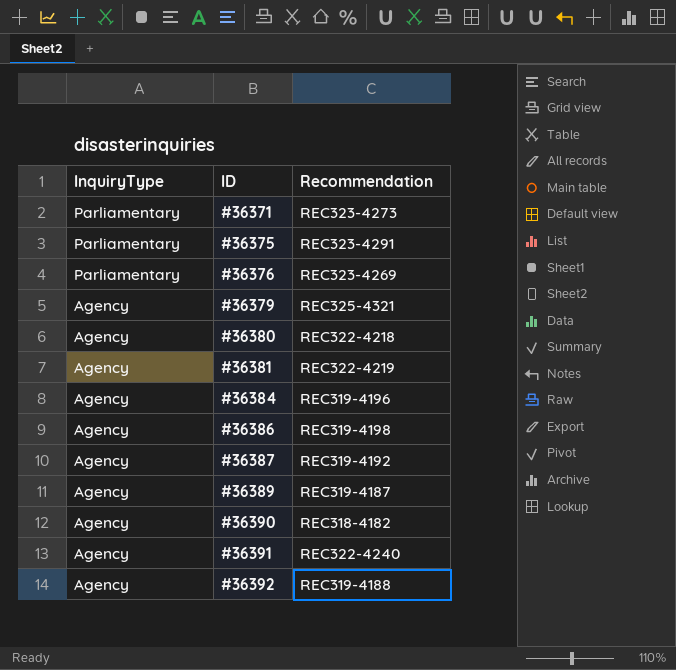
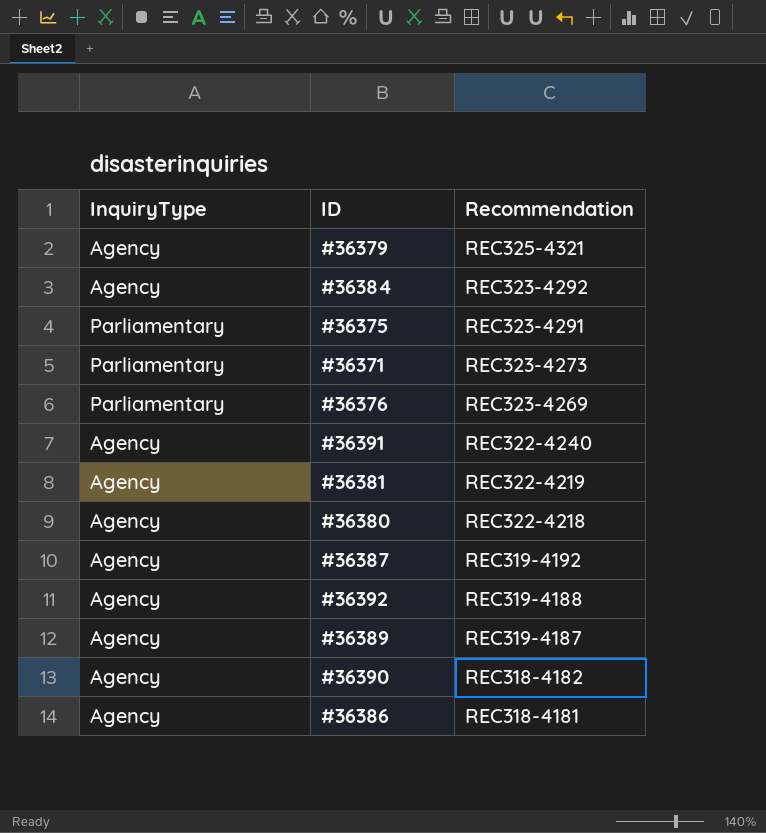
row order: InquiryType descending -> Recommendation descending
#36384 | Recommendation: REC319-4196 -> REC323-4292
#36386 | Recommendation: REC319-4198 -> REC318-4181

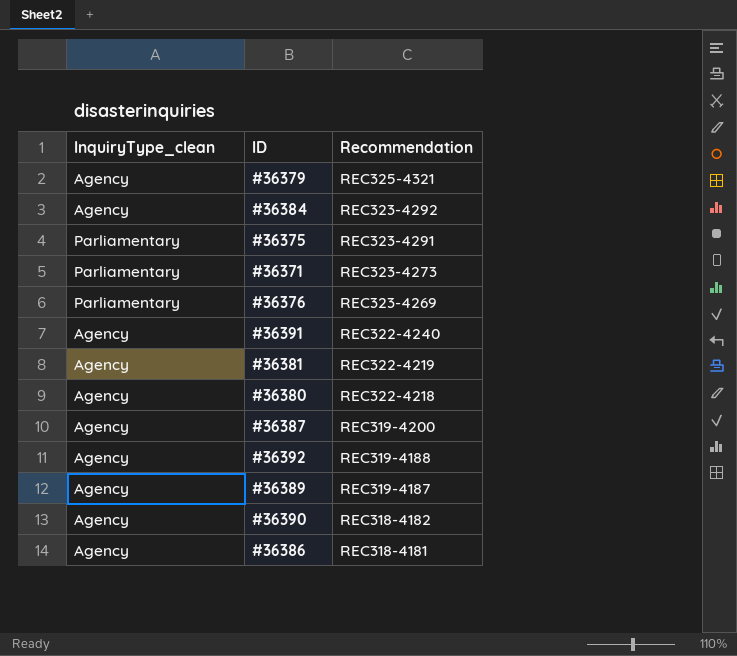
column name: InquiryType -> InquiryType_clean
#36387 | Recommendation: REC319-4192 -> REC319-4200

